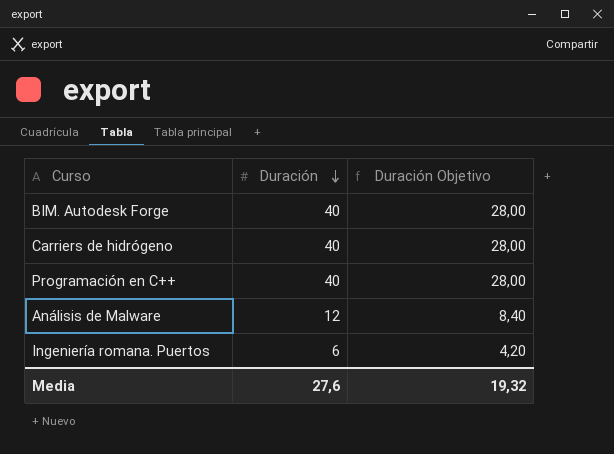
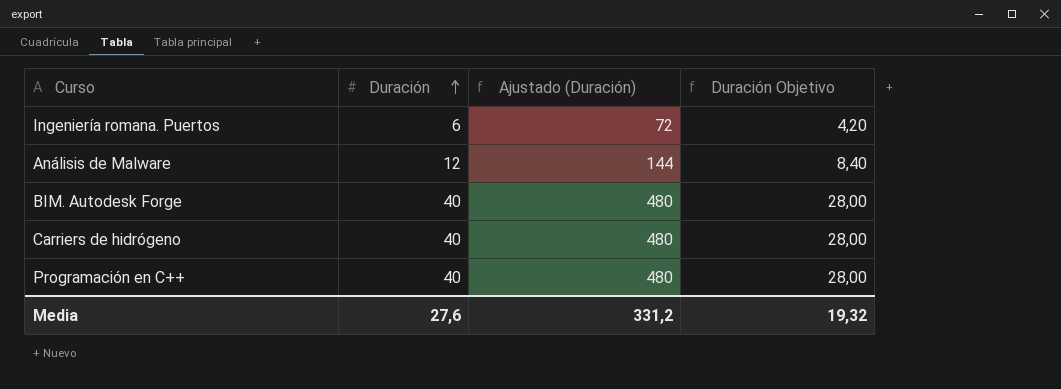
row order: Duración descending -> Duración ascending
column Ajustado (Duración) | formula: none -> [Duración] * 12

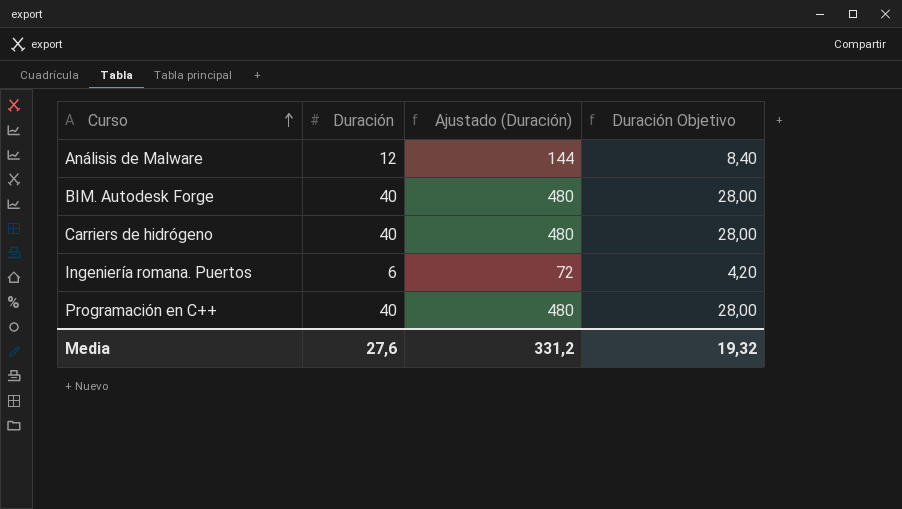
row order: Duración ascending -> Curso ascending

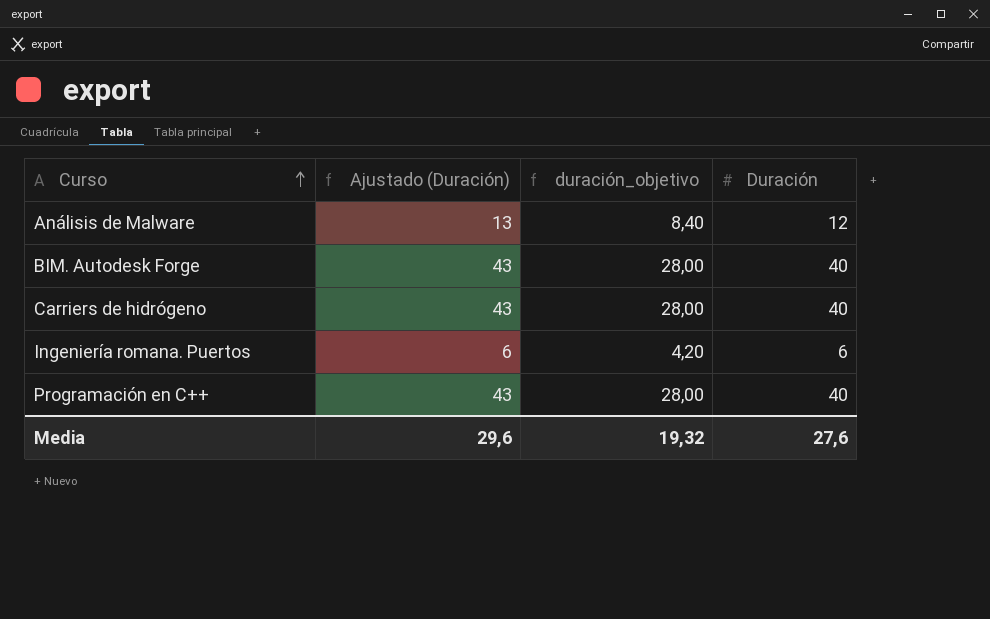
column Ajustado (Duración) | formula: [Duración] * 12 -> [Duración] * 1,08
column name: Duración Objetivo -> duración_objetivo
column Duración | position: 2 -> 4
Media | Ajustado (Duración): 331,2 -> 29,6

